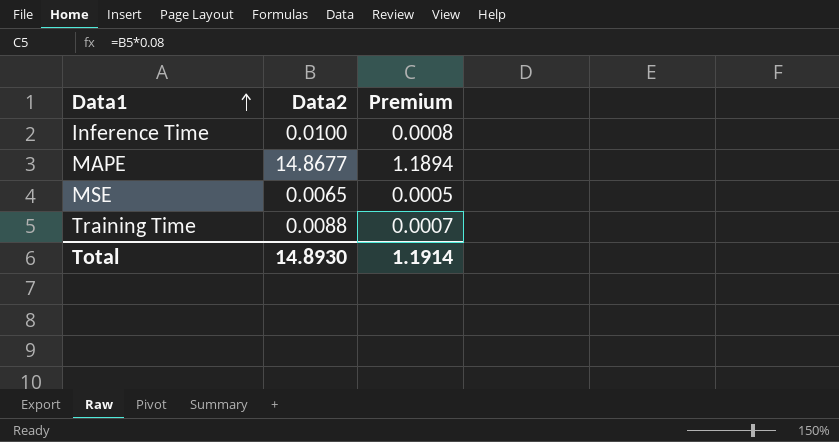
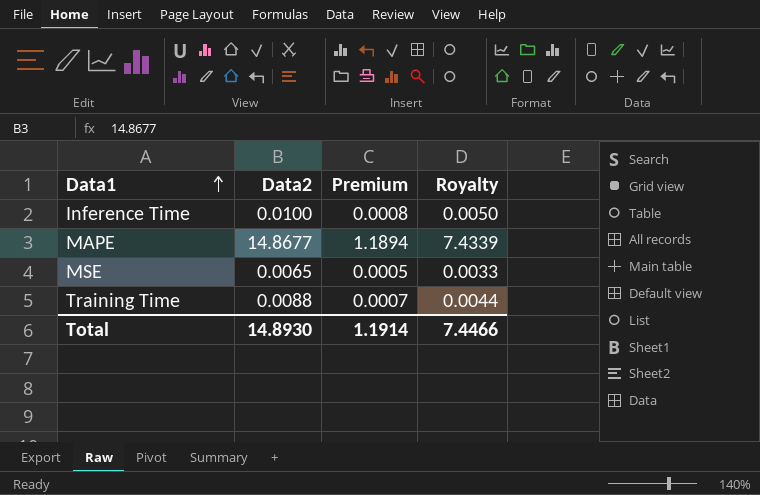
column Royalty | formula: none -> [Data2] * 0.5

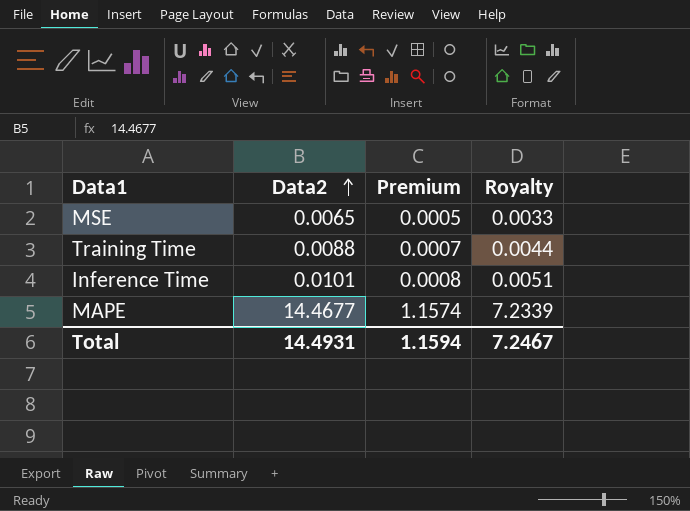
row order: Data1 ascending -> Data2 ascending
Inference Time | Data2: 0.0100 -> 0.0101
Inference Time | Royalty: 0.0050 -> 0.0051
MAPE | Data2: 14.8677 -> 14.4677
MAPE | Premium: 1.1894 -> 1.1574
MAPE | Royalty: 7.4339 -> 7.2339
Total | Data2: 14.8930 -> 14.4931
Total | Premium: 1.1914 -> 1.1594
Total | Royalty: 7.4466 -> 7.2467

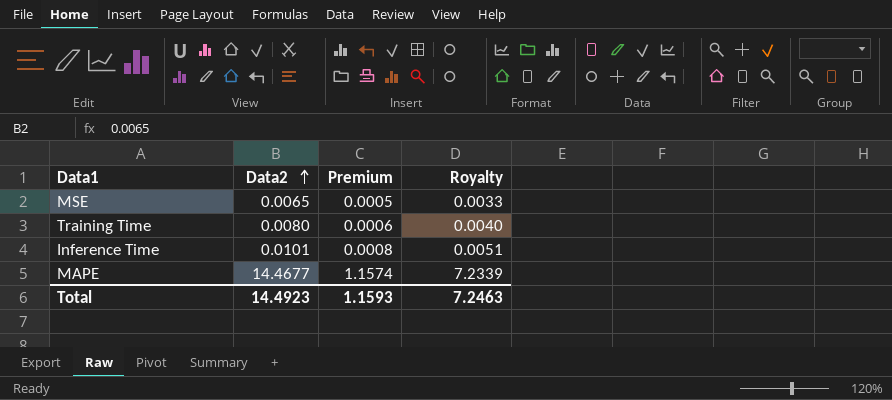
Training Time | Data2: 0.0088 -> 0.0080
Training Time | Premium: 0.0007 -> 0.0006
Training Time | Royalty: 0.0044 -> 0.0040
Total | Data2: 14.4931 -> 14.4923
Total | Premium: 1.1594 -> 1.1593
Total | Royalty: 7.2467 -> 7.2463

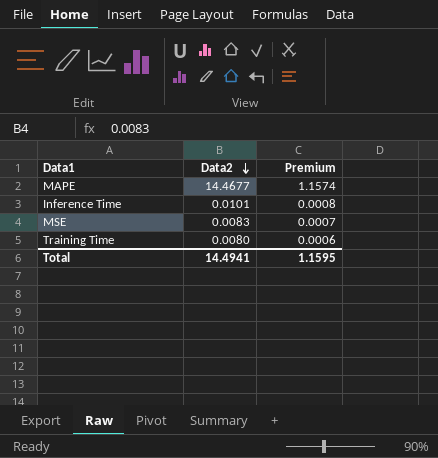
row order: Data2 ascending -> Data2 descending
column Royalty | formula: [Data2] * 0.5 -> none
MSE | Data2: 0.0065 -> 0.0083
MSE | Premium: 0.0005 -> 0.0007
Total | Data2: 14.4923 -> 14.4941
Total | Premium: 1.1593 -> 1.1595

